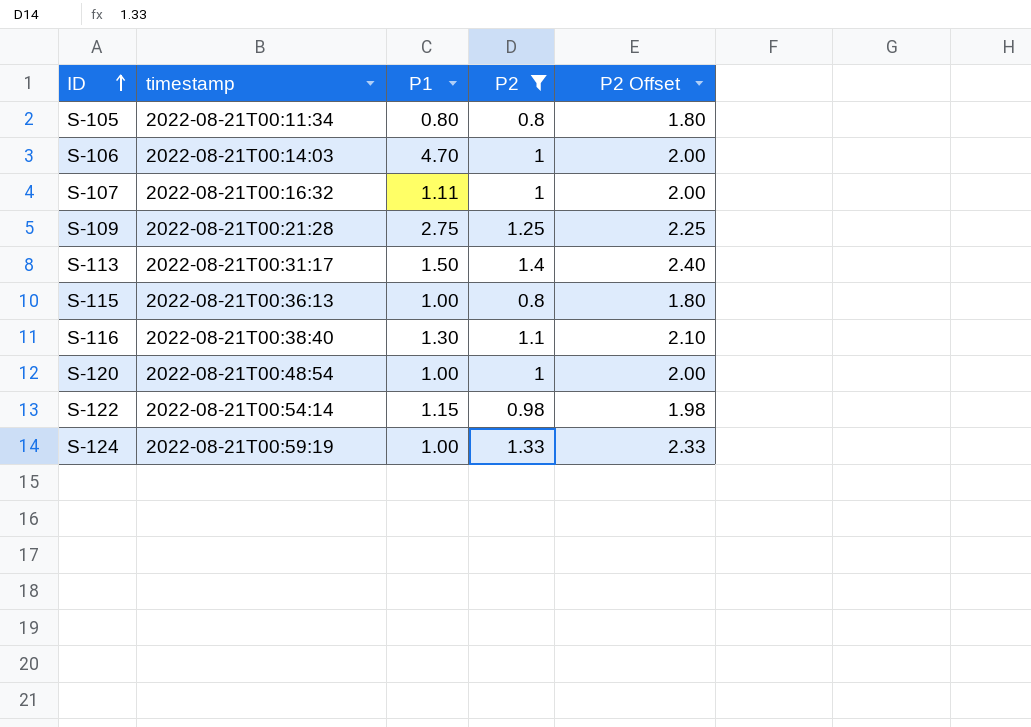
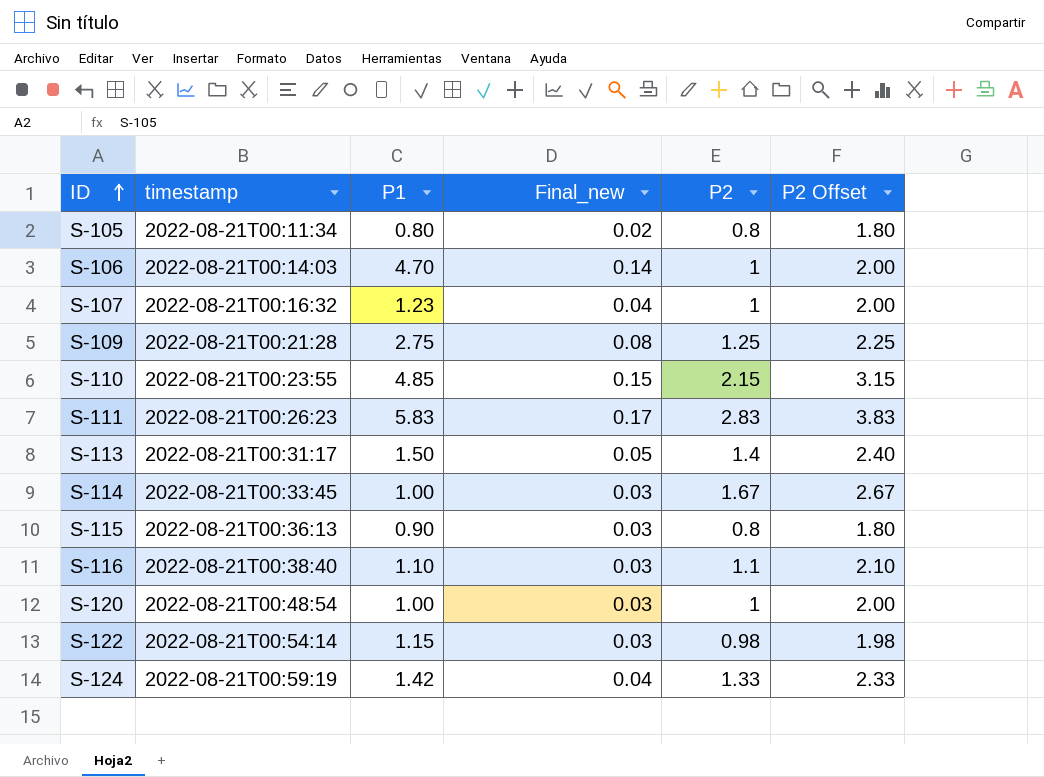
filter: P2 <= 1.4 -> none
column Final_new | formula: none -> [P1] * 0.03
S-107 | P1: 1.11 -> 1.23
S-115 | P1: 1.00 -> 0.90
S-116 | P1: 1.30 -> 1.10
S-124 | P1: 1.00 -> 1.42

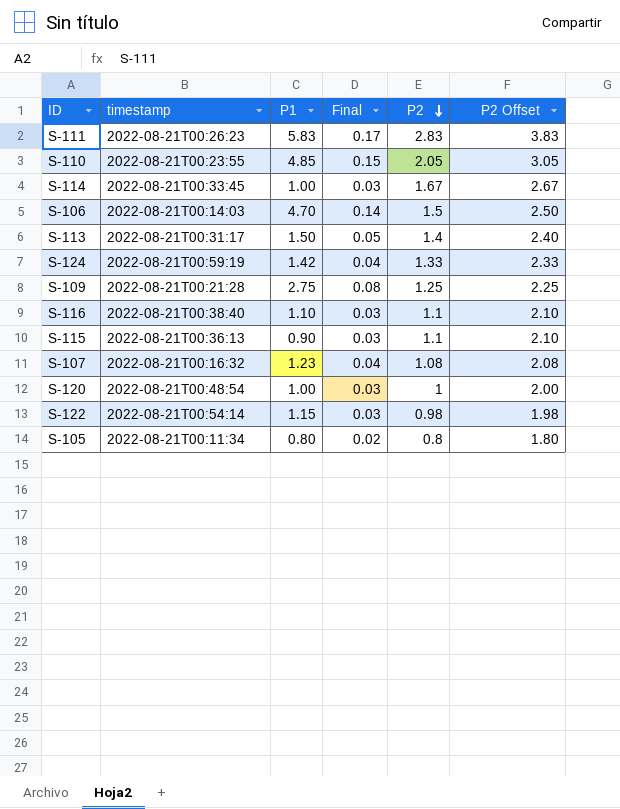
row order: ID ascending -> P2 descending
column name: Final_new -> Final
S-110 | P2: 2.15 -> 2.05
S-110 | P2 Offset: 3.15 -> 3.05
S-106 | P2: 1 -> 1.5
S-106 | P2 Offset: 2.00 -> 2.50
S-115 | P2: 0.8 -> 1.1
S-115 | P2 Offset: 1.80 -> 2.10
S-107 | P2: 1 -> 1.08
S-107 | P2 Offset: 2.00 -> 2.08

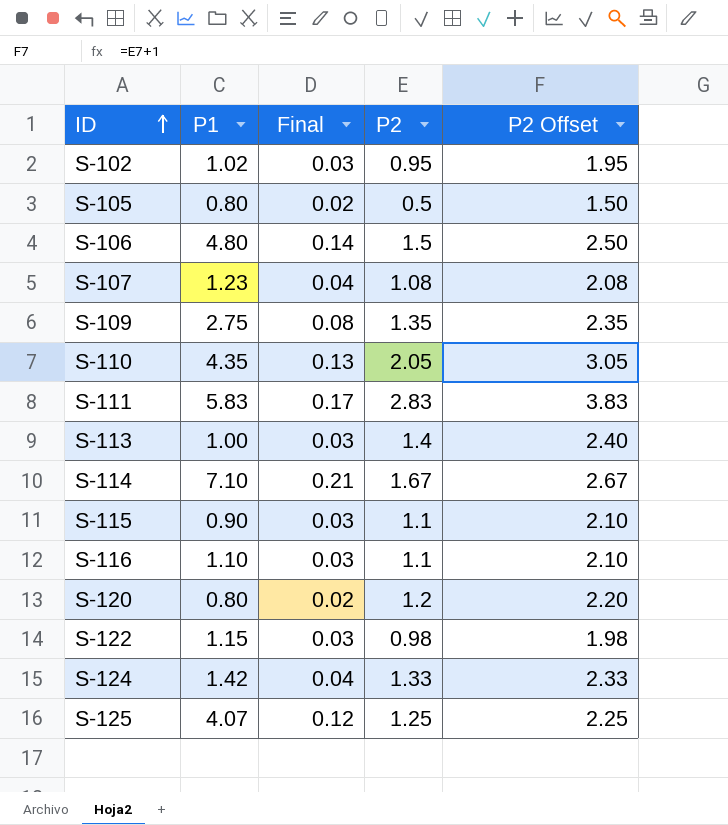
row order: P2 descending -> ID ascending
column timestamp | position: 2 -> none
row S-102: none -> 1.02 | 0.03 | 0.95 | 1.95
S-105 | P2: 0.8 -> 0.5
S-105 | P2 Offset: 1.80 -> 1.50
S-106 | P1: 4.70 -> 4.80
S-109 | P2: 1.25 -> 1.35
S-109 | P2 Offset: 2.25 -> 2.35
S-110 | P1: 4.85 -> 4.35
S-110 | Final: 0.15 -> 0.13
S-113 | P1: 1.50 -> 1.00
S-113 | Final: 0.05 -> 0.03
S-114 | P1: 1.00 -> 7.10
S-114 | Final: 0.03 -> 0.21
S-120 | P1: 1.00 -> 0.80
S-120 | Final: 0.03 -> 0.02
S-120 | P2: 1 -> 1.2
S-120 | P2 Offset: 2.00 -> 2.20
row S-125: none -> 4.07 | 0.12 | 1.25 | 2.25

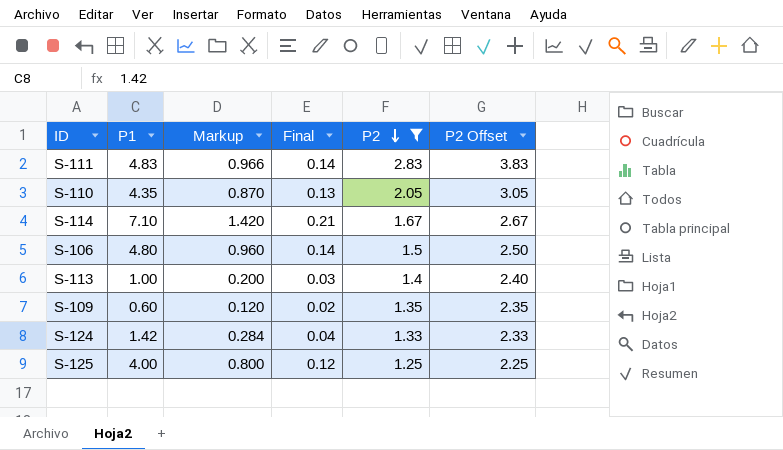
filter: none -> P2 >= 1.25
row order: ID ascending -> P2 descending
column Markup | formula: none -> [P1] * 0.2
S-111 | P1: 5.83 -> 4.83
S-111 | Final: 0.17 -> 0.14
S-109 | P1: 2.75 -> 0.60
S-109 | Final: 0.08 -> 0.02
S-125 | P1: 4.07 -> 4.00

